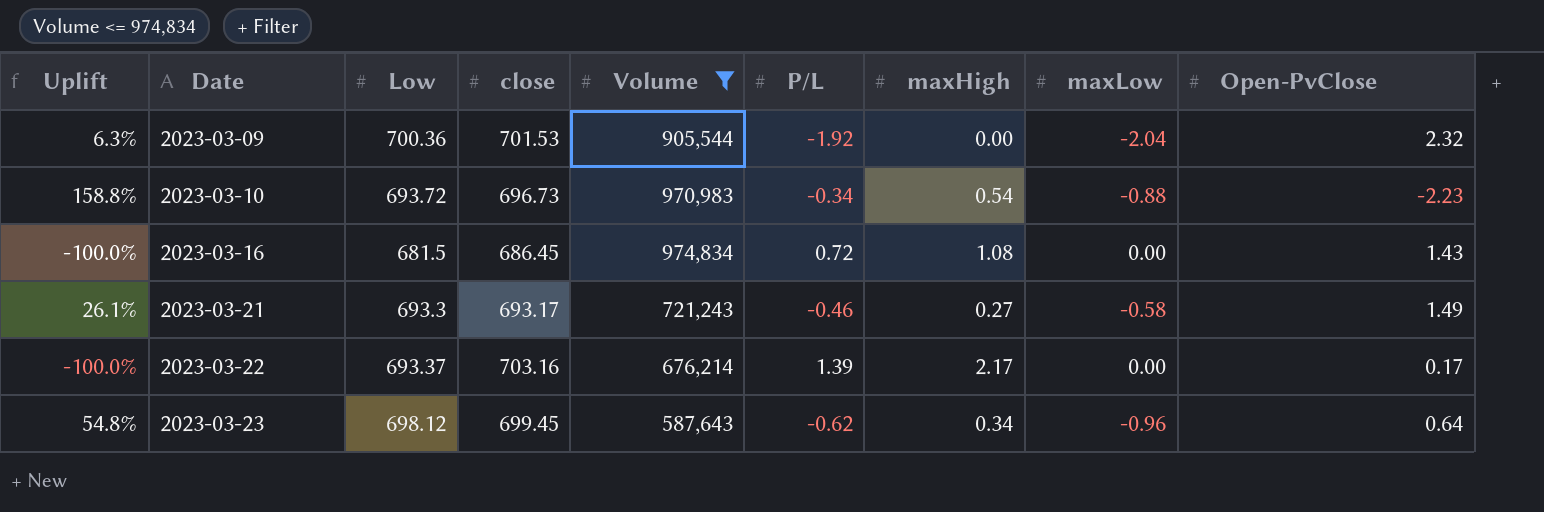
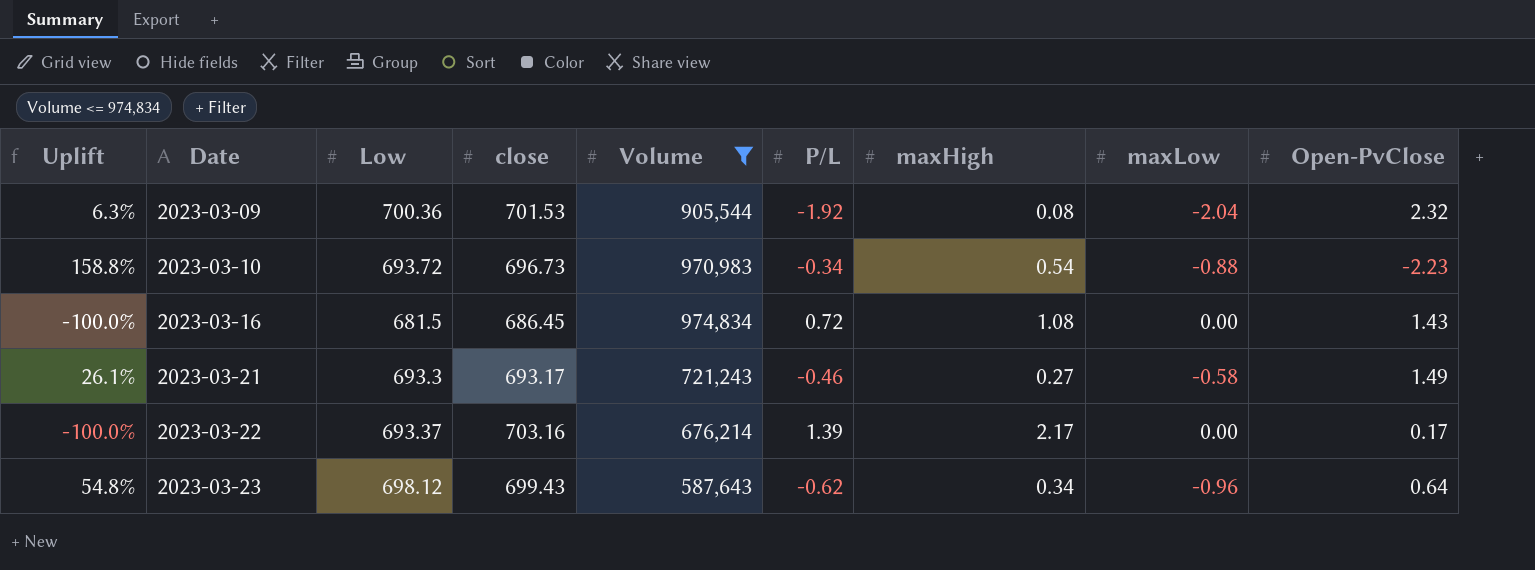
2023-03-09 | maxHigh: 0.00 -> 0.08
2023-03-23 | close: 699.45 -> 699.43

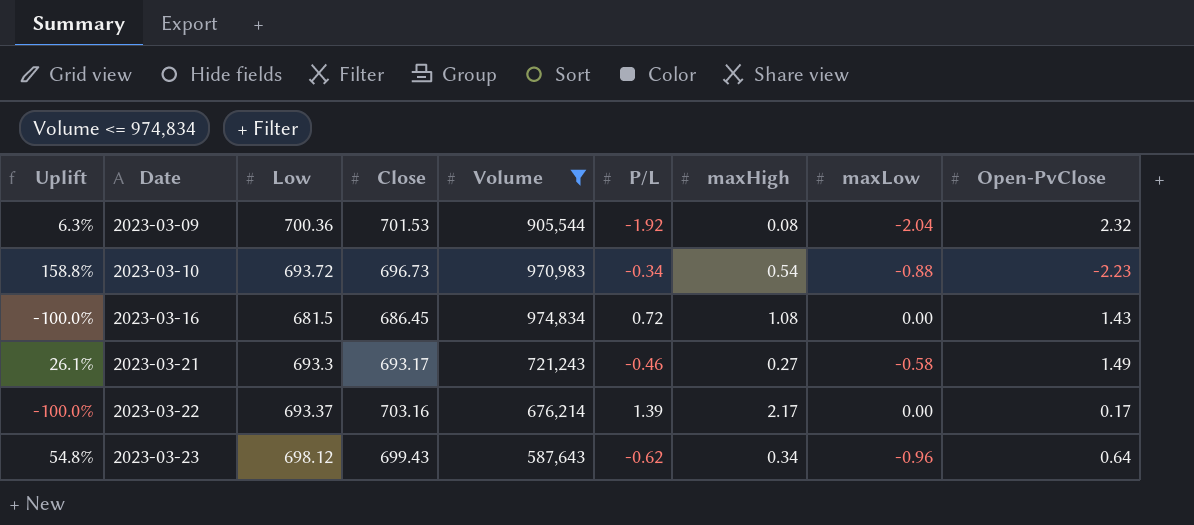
column name: close -> Close

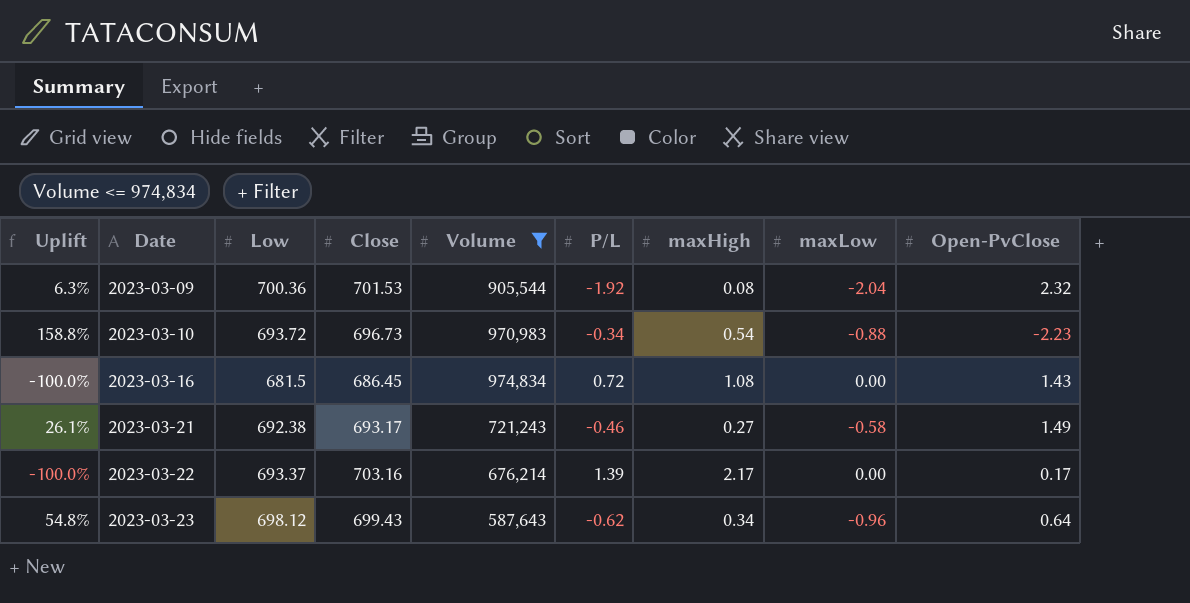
2023-03-21 | Low: 693.3 -> 692.38

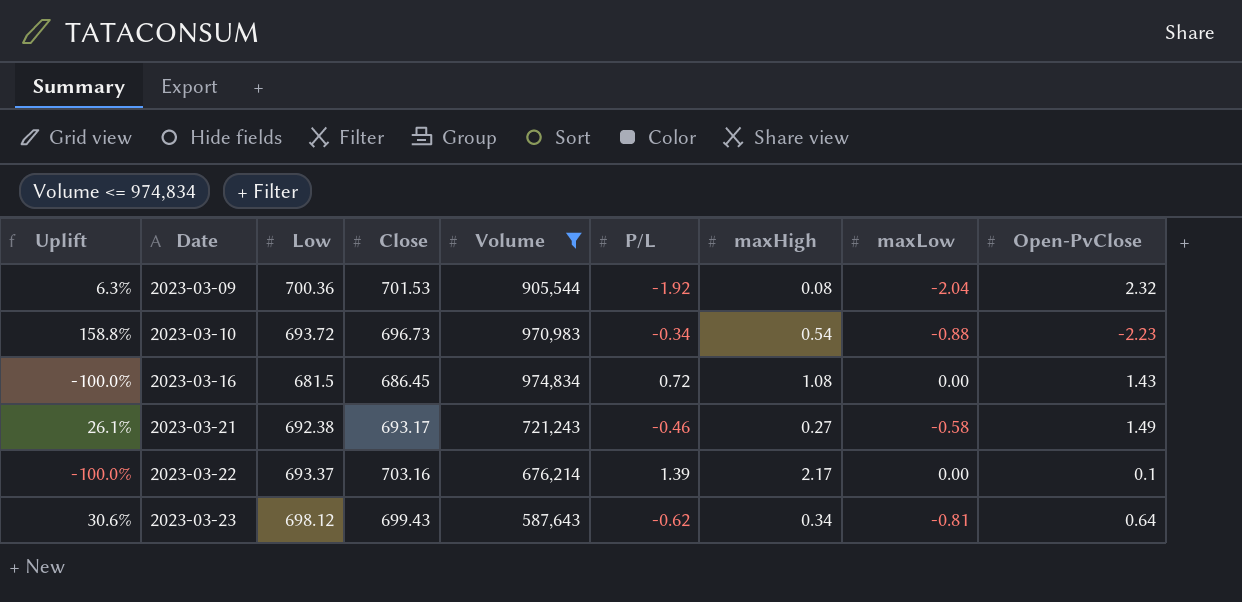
2023-03-22 | Open-PvClose: 0.17 -> 0.1
2023-03-23 | Uplift: 54.8% -> 30.6%
2023-03-23 | maxLow: -0.96 -> -0.81

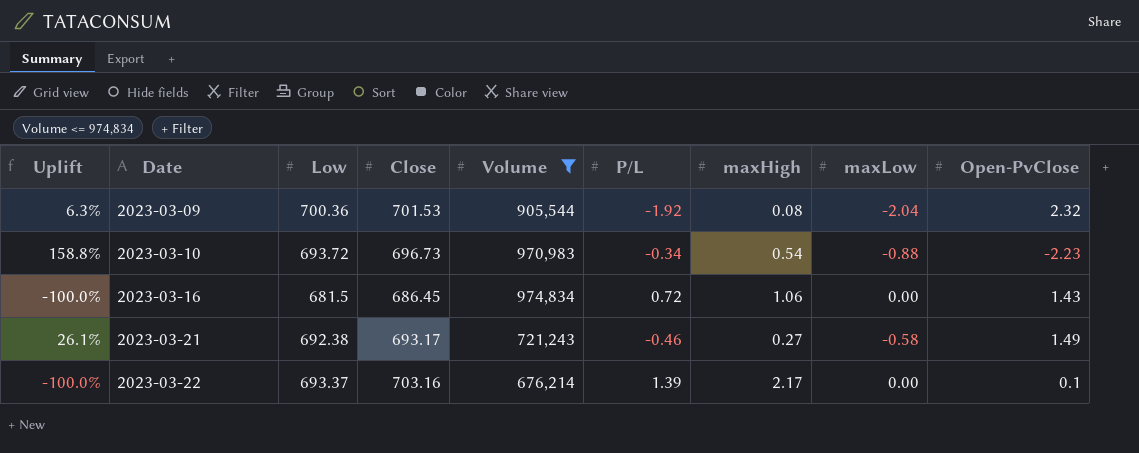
row 2023-03-23: 30.6% | 698.12 | 699.43 | 587,643 | -0.62 | 0.34 | -0.81 | 0.64 -> none
2023-03-16 | maxHigh: 1.08 -> 1.06

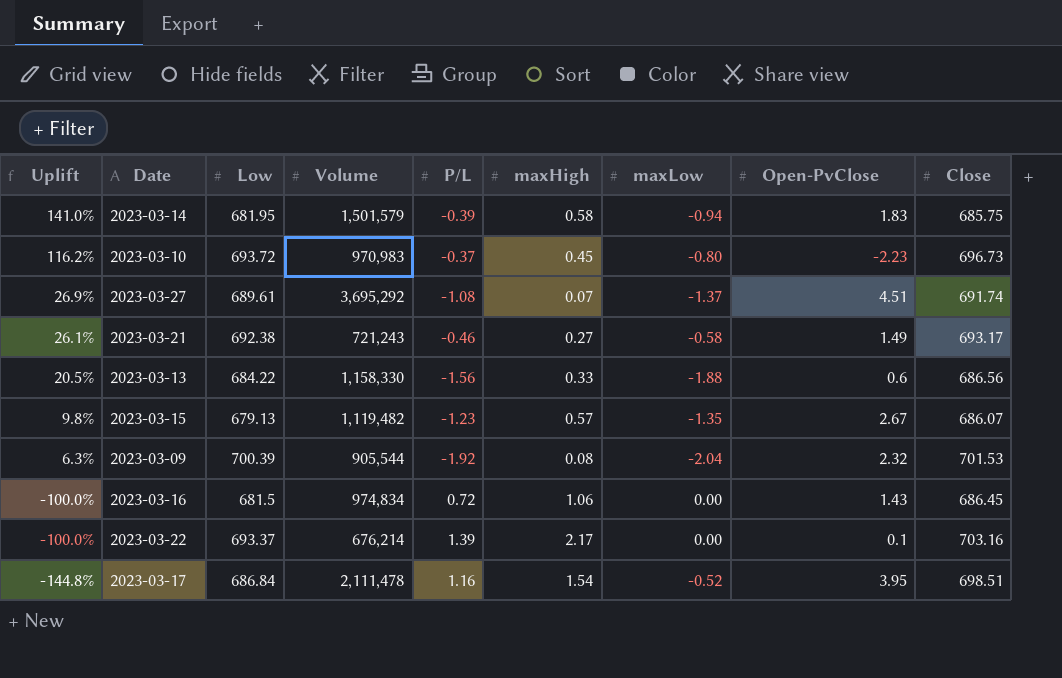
filter: Volume <= 974,834 -> none
row order: Date ascending -> Uplift descending
column Close | position: 4 -> 9
2023-03-10 | Uplift: 158.8% -> 116.2%
2023-03-10 | P/L: -0.34 -> -0.37
2023-03-10 | maxHigh: 0.54 -> 0.45
2023-03-10 | maxLow: -0.88 -> -0.80
2023-03-09 | Low: 700.36 -> 700.39

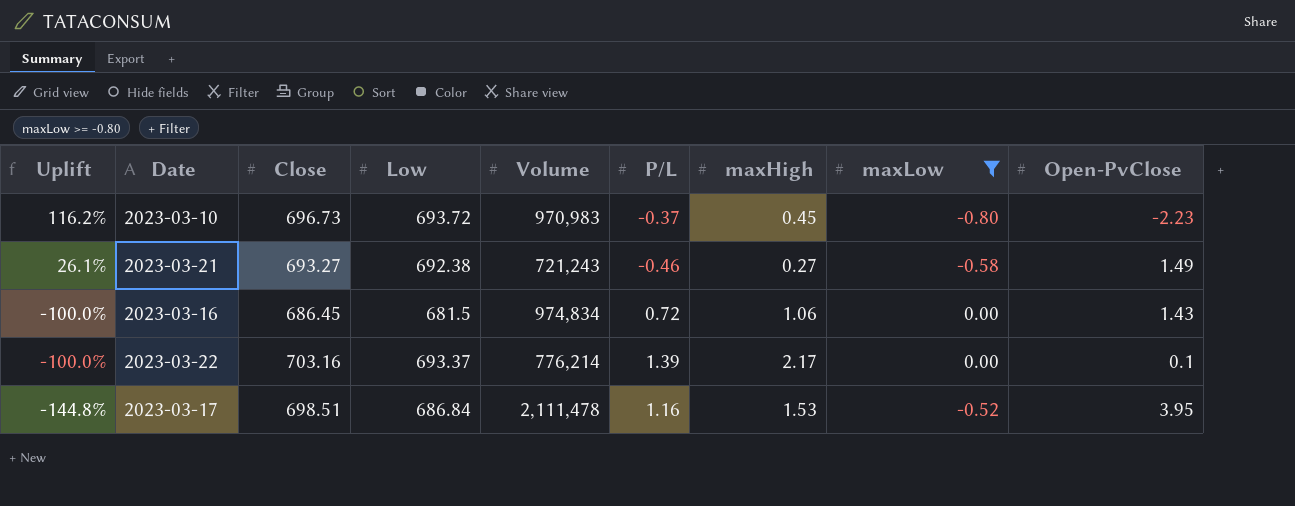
filter: none -> maxLow >= -0.80
column Close | position: 9 -> 3
2023-03-21 | Close: 693.17 -> 693.27
2023-03-22 | Volume: 676,214 -> 776,214
2023-03-17 | maxHigh: 1.54 -> 1.53

